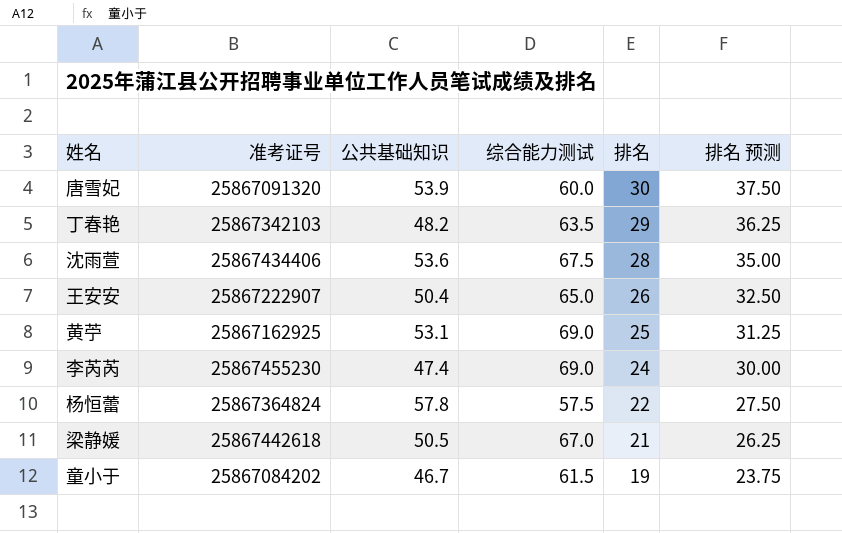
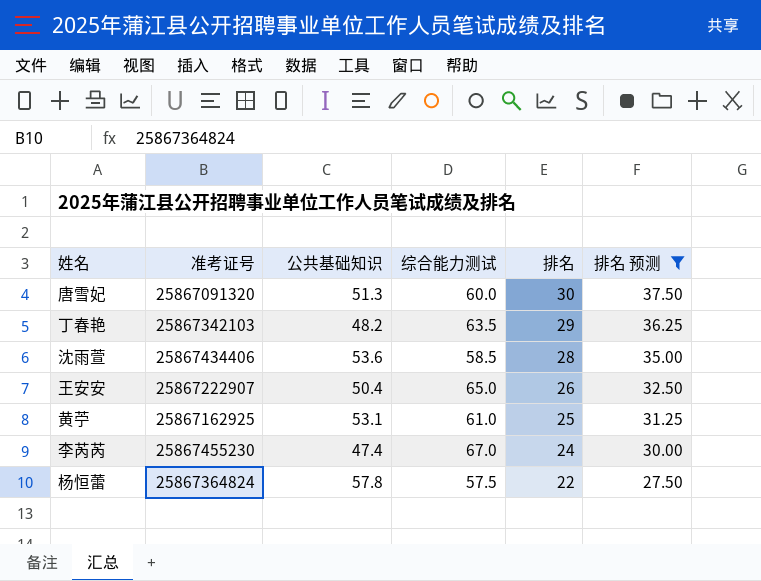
filter: none -> 排名 预测 >= 27.50
唐雪妃 | 公共基础知识: 53.9 -> 51.3
沈雨萱 | 综合能力测试: 67.5 -> 58.5
黄苧 | 综合能力测试: 69.0 -> 61.0
李芮芮 | 综合能力测试: 69.0 -> 67.0

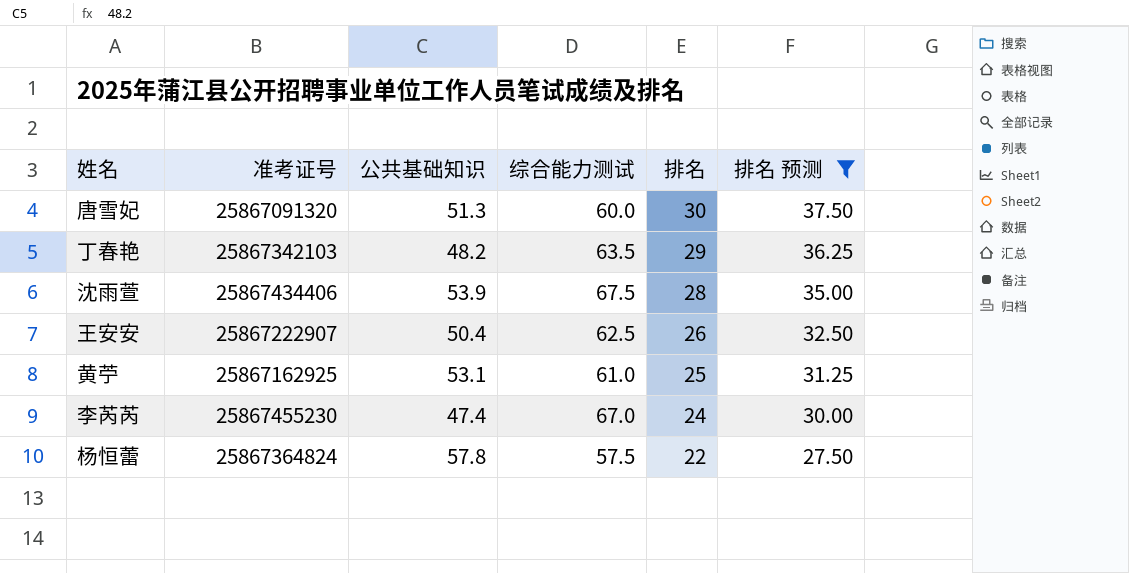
沈雨萱 | 公共基础知识: 53.6 -> 53.9
沈雨萱 | 综合能力测试: 58.5 -> 67.5
王安安 | 综合能力测试: 65.0 -> 62.5

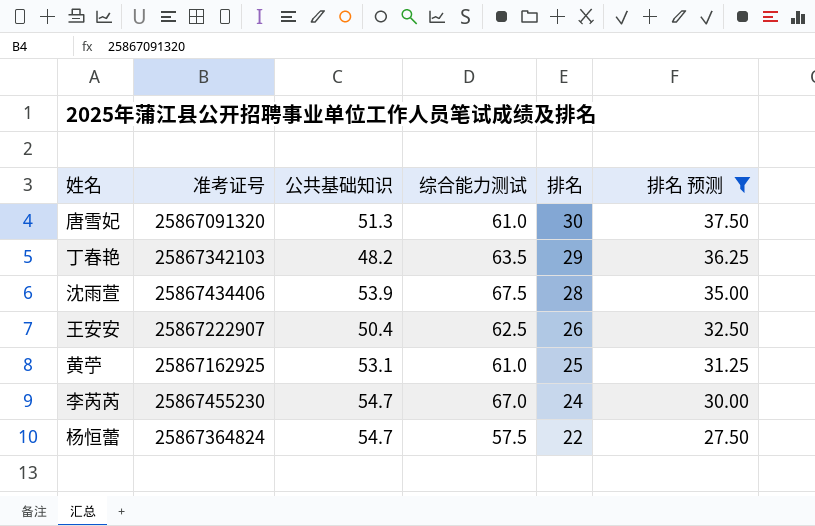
唐雪妃 | 综合能力测试: 60.0 -> 61.0
李芮芮 | 公共基础知识: 47.4 -> 54.7
杨恒蕾 | 公共基础知识: 57.8 -> 54.7

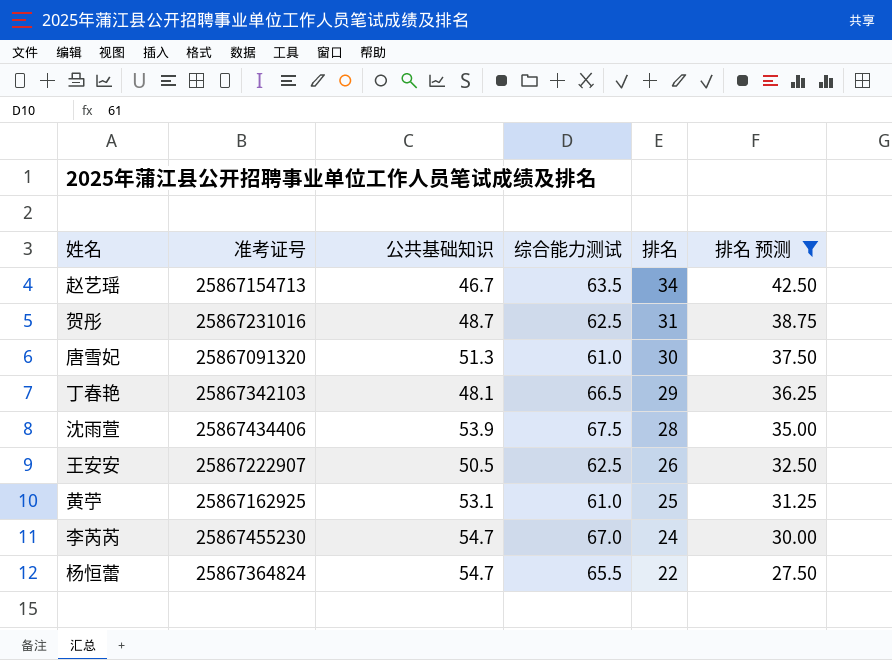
row 赵艺瑶: none -> 25867154713 | 46.7 | 63.5 | 34 | 42.50
row 贺彤: none -> 25867231016 | 48.7 | 62.5 | 31 | 38.75
丁春艳 | 公共基础知识: 48.2 -> 48.1
丁春艳 | 综合能力测试: 63.5 -> 66.5
王安安 | 公共基础知识: 50.4 -> 50.5
杨恒蕾 | 综合能力测试: 57.5 -> 65.5

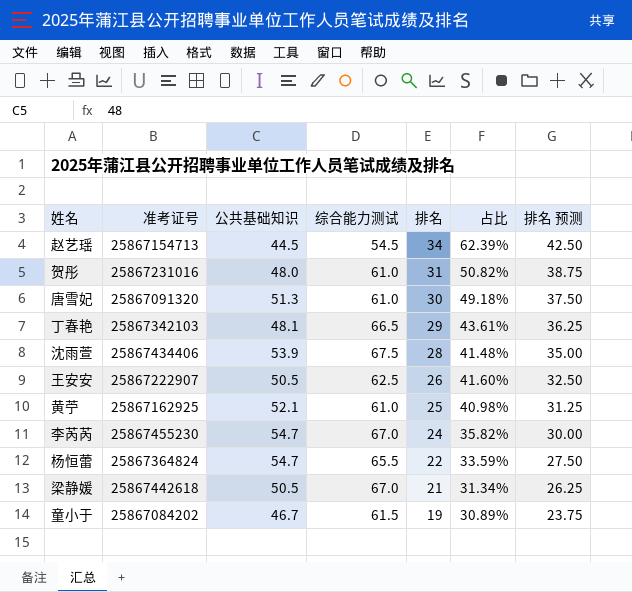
filter: 排名 预测 >= 27.50 -> none
column 占比 | formula: none -> [排名] / [综合能力测试]
赵艺瑶 | 公共基础知识: 46.7 -> 44.5
赵艺瑶 | 综合能力测试: 63.5 -> 54.5
贺彤 | 公共基础知识: 48.7 -> 48.0
贺彤 | 综合能力测试: 62.5 -> 61.0
黄苧 | 公共基础知识: 53.1 -> 52.1

